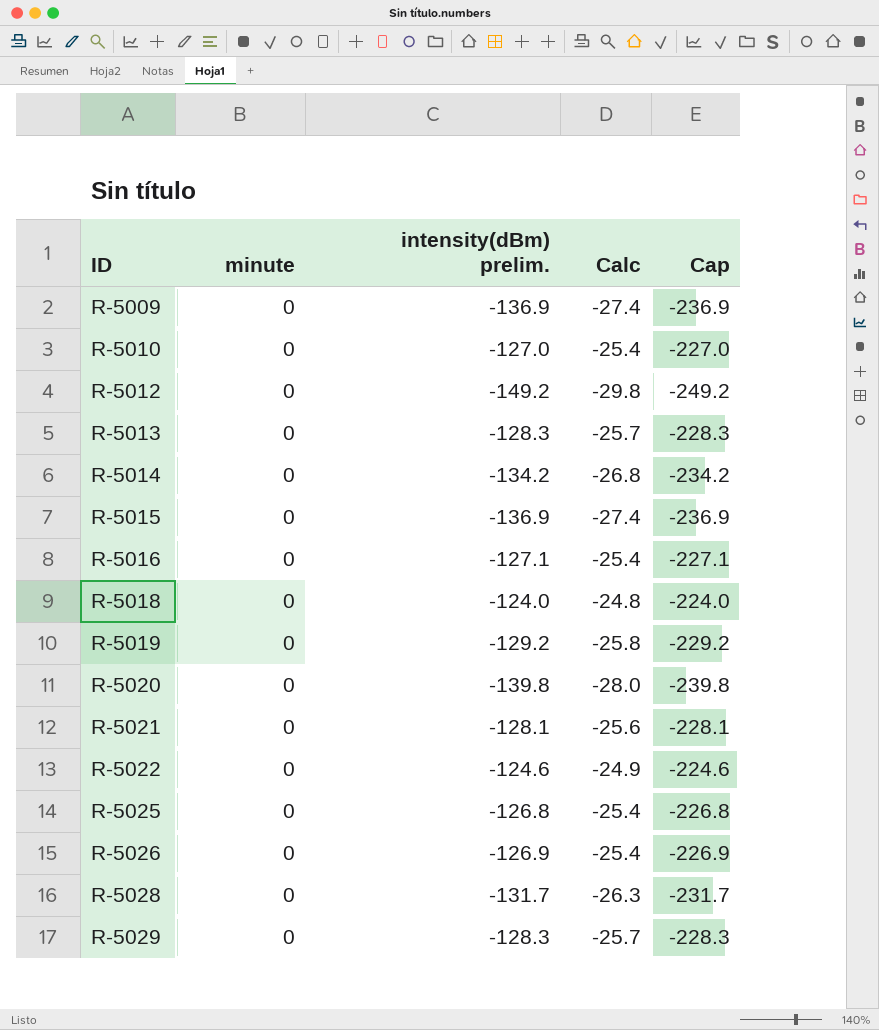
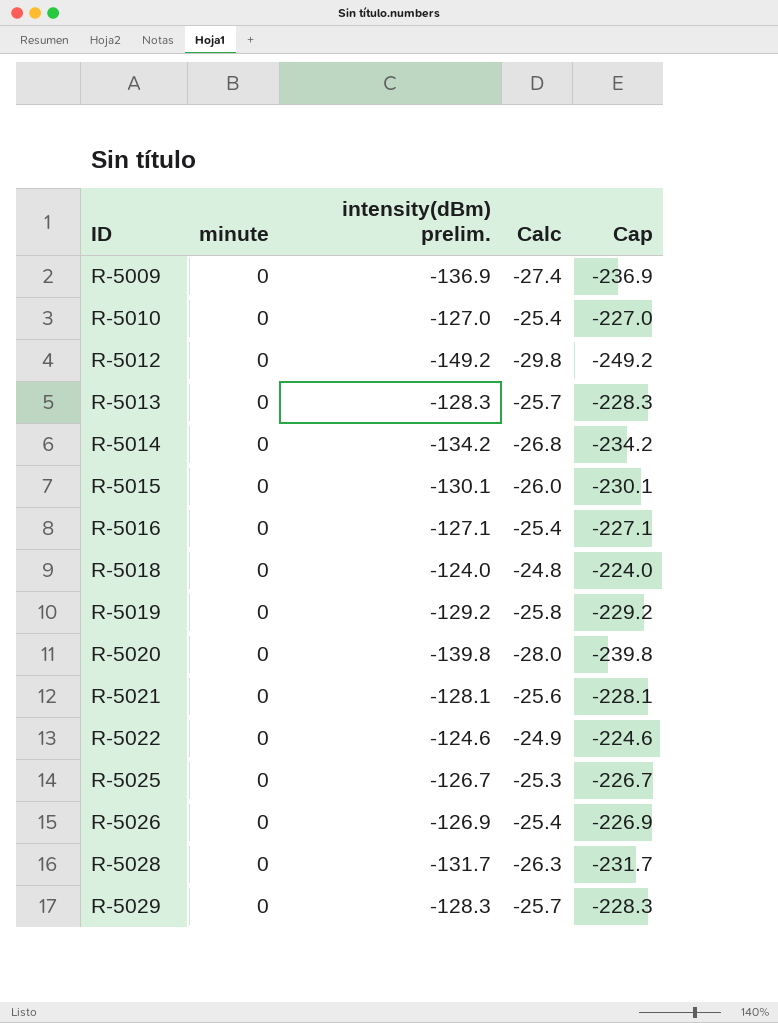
R-5015 | intensity(dBm) prelim.: -136.9 -> -130.1
R-5015 | Calc: -27.4 -> -26.0
R-5015 | Cap: -236.9 -> -230.1
R-5025 | intensity(dBm) prelim.: -126.8 -> -126.7
R-5025 | Calc: -25.4 -> -25.3
R-5025 | Cap: -226.8 -> -226.7

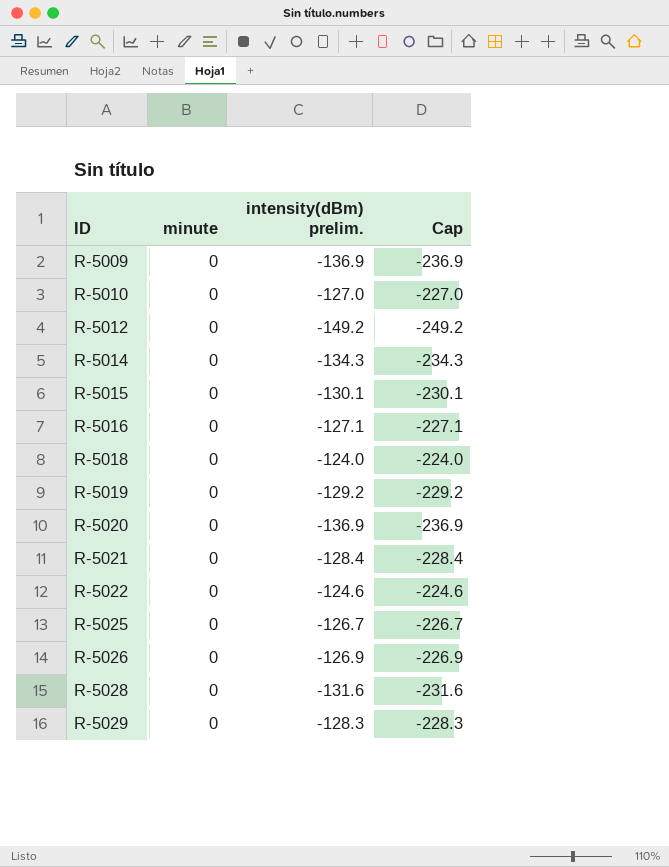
column Calc | formula: [intensity(dBm) prelim.] * 0.2 -> none
row R-5013: 0 | -128.3 | -25.7 | -228.3 -> none
R-5014 | intensity(dBm) prelim.: -134.2 -> -134.3
R-5014 | Cap: -234.2 -> -234.3
R-5020 | intensity(dBm) prelim.: -139.8 -> -136.9
R-5020 | Cap: -239.8 -> -236.9
R-5021 | intensity(dBm) prelim.: -128.1 -> -128.4
R-5021 | Cap: -228.1 -> -228.4
R-5028 | intensity(dBm) prelim.: -131.7 -> -131.6
R-5028 | Cap: -231.7 -> -231.6

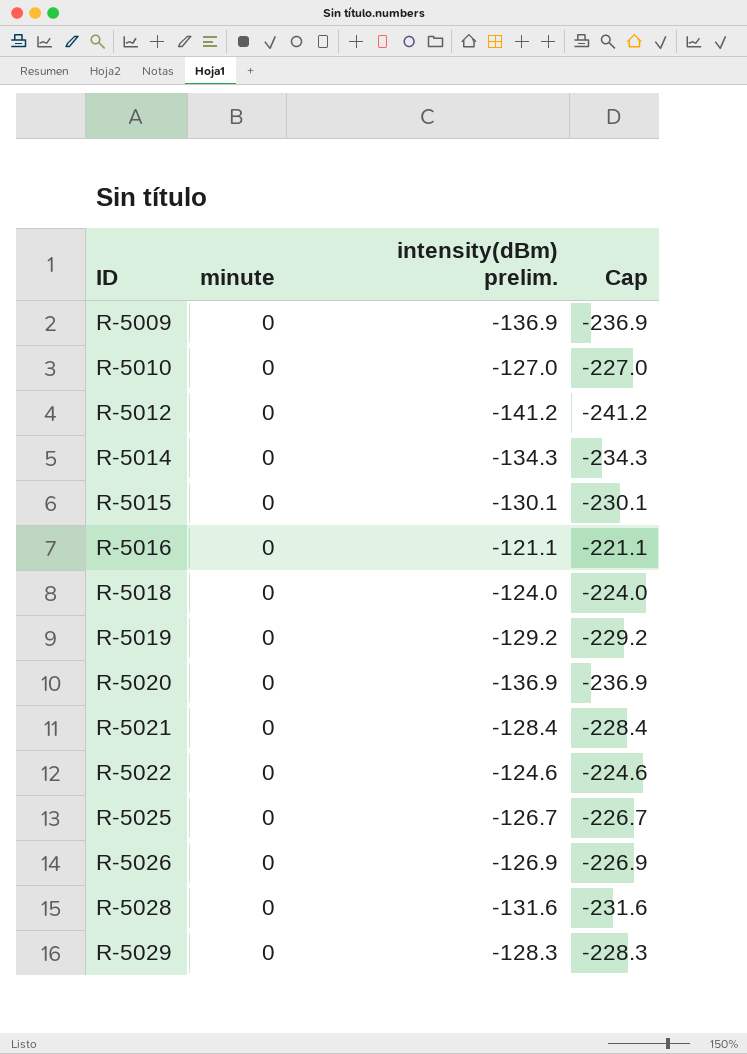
R-5012 | intensity(dBm) prelim.: -149.2 -> -141.2
R-5012 | Cap: -249.2 -> -241.2
R-5016 | intensity(dBm) prelim.: -127.1 -> -121.1
R-5016 | Cap: -227.1 -> -221.1

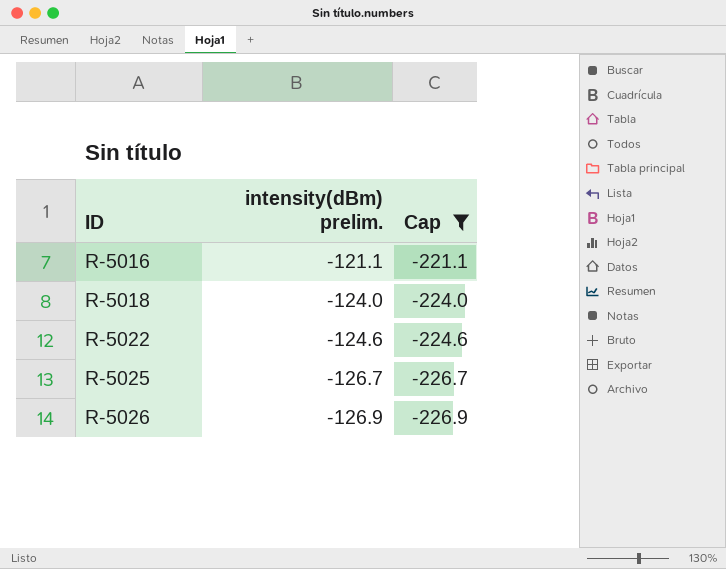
filter: none -> Cap >= -226.9
column minute | position: 2 -> none

